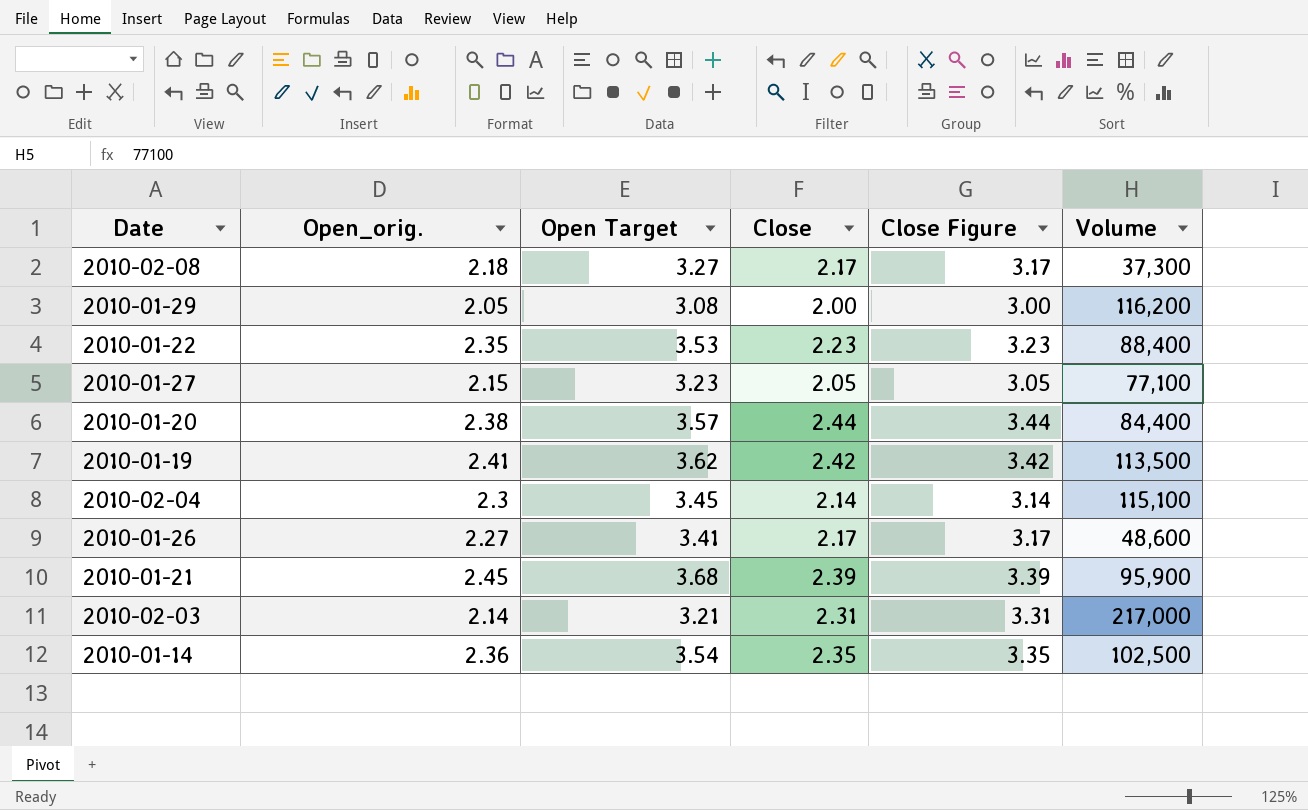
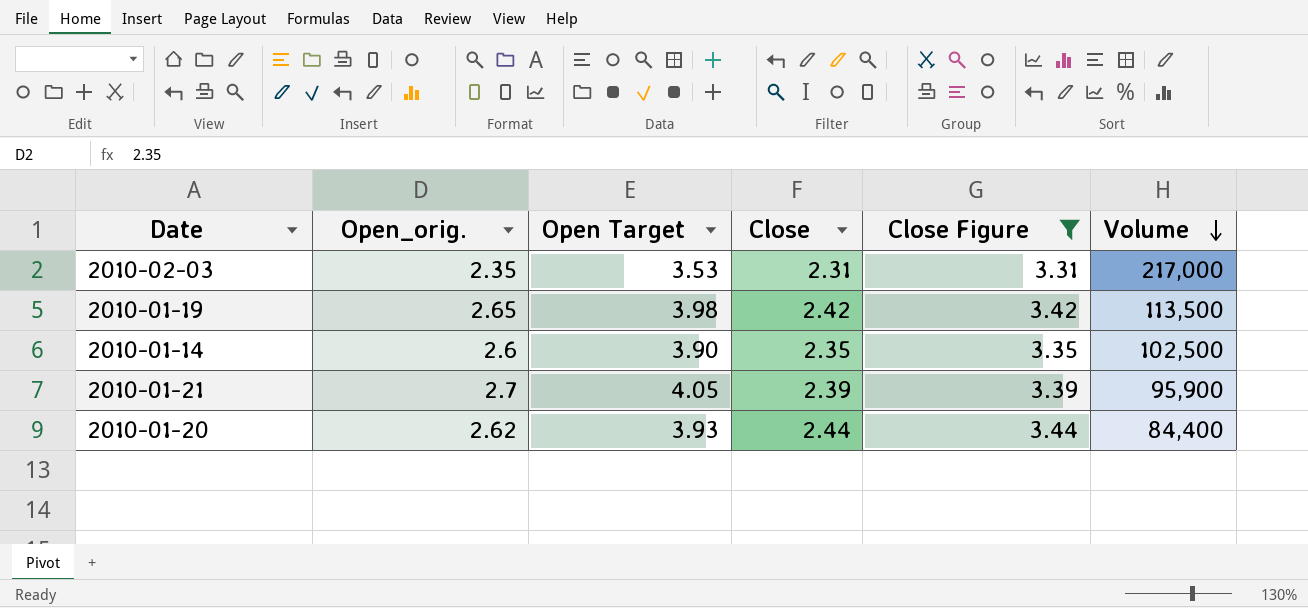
filter: none -> Close Figure >= 3.31
row order: none -> Volume descending
2010-02-03 | Open_orig.: 2.14 -> 2.35
2010-02-03 | Open Target: 3.21 -> 3.53
2010-01-19 | Open_orig.: 2.41 -> 2.65
2010-01-19 | Open Target: 3.62 -> 3.98
2010-01-14 | Open_orig.: 2.36 -> 2.6
2010-01-14 | Open Target: 3.54 -> 3.90
2010-01-21 | Open_orig.: 2.45 -> 2.7
2010-01-21 | Open Target: 3.68 -> 4.05
2010-01-20 | Open_orig.: 2.38 -> 2.62
2010-01-20 | Open Target: 3.57 -> 3.93

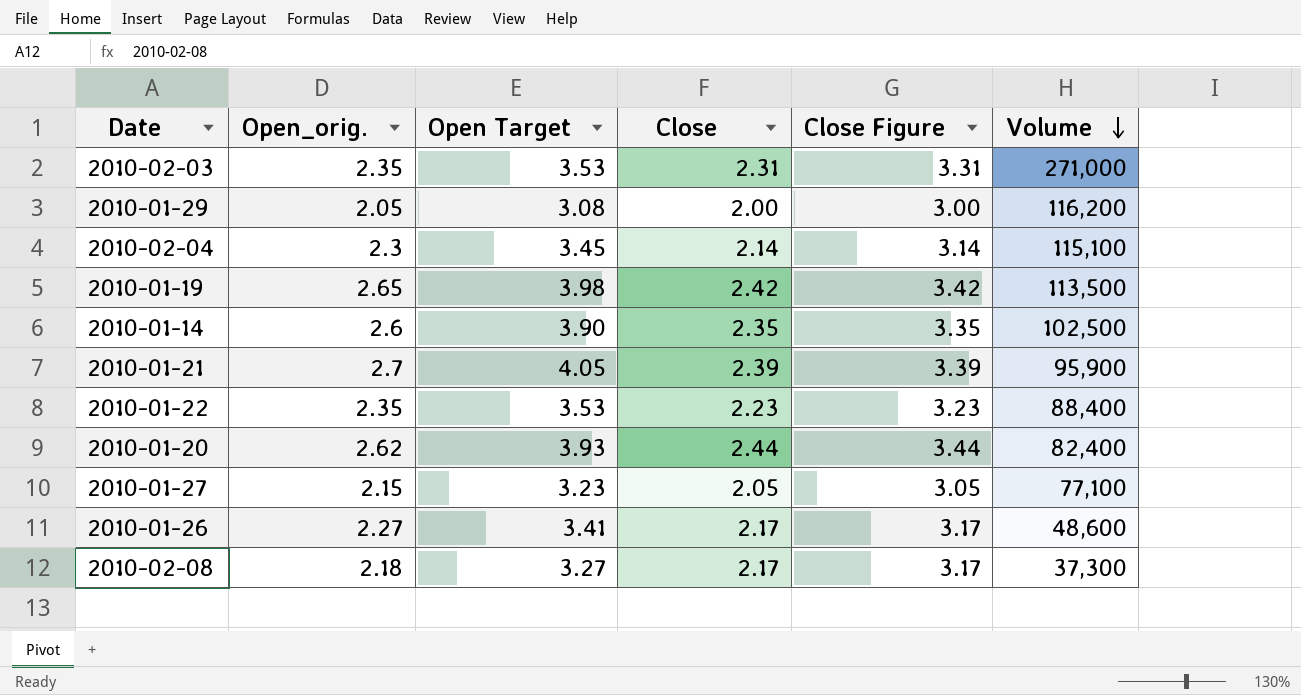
filter: Close Figure >= 3.31 -> none
2010-02-03 | Volume: 217,000 -> 271,000
2010-01-20 | Volume: 84,400 -> 82,400

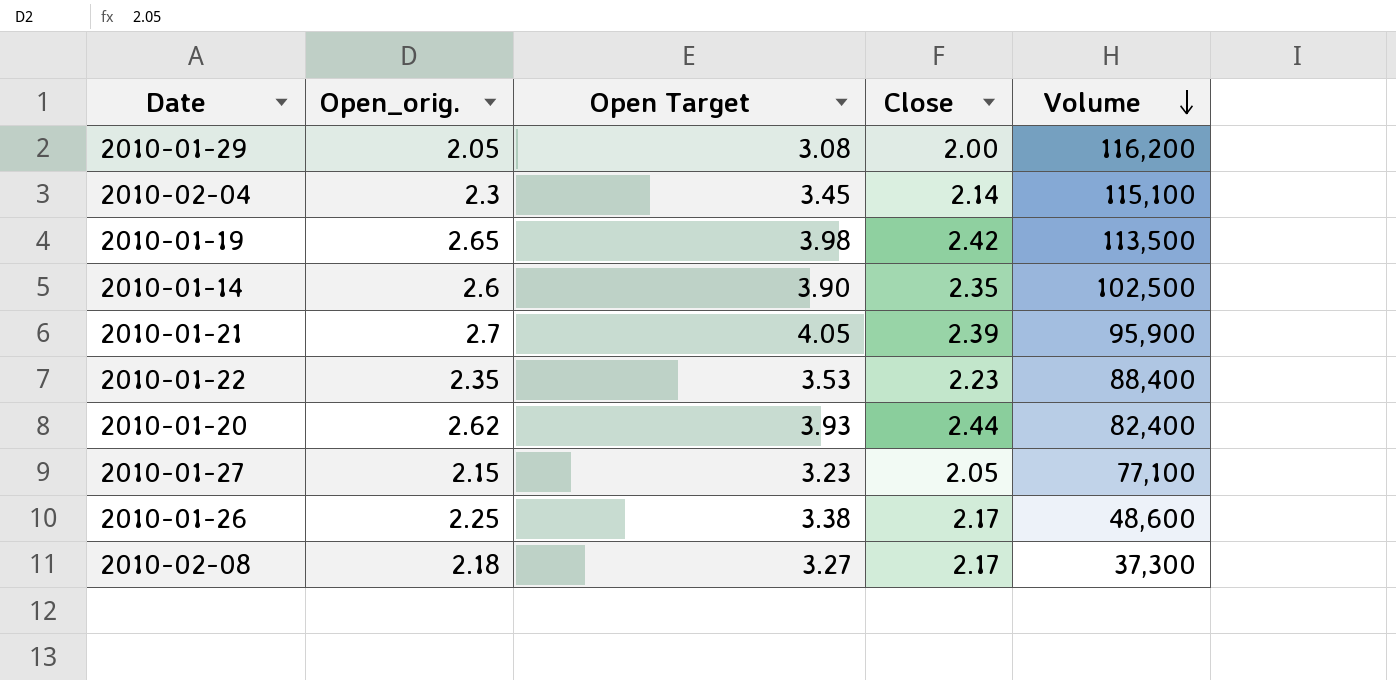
column Close Figure | formula: [Close] + 1 -> none
row 2010-02-03: 2.35 | 3.53 | 2.31 | 3.31 | 271,000 -> none
2010-01-26 | Open_orig.: 2.27 -> 2.25
2010-01-26 | Open Target: 3.41 -> 3.38

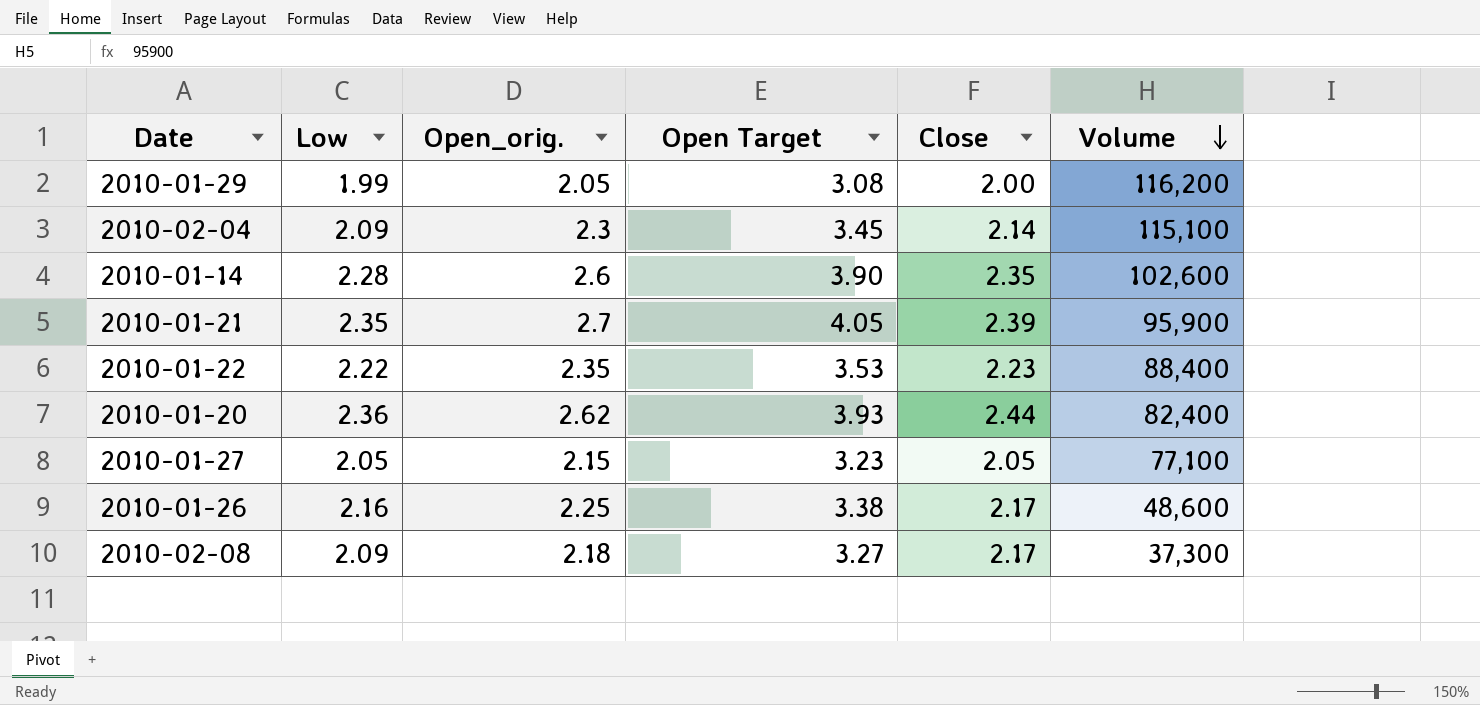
column Low | position: none -> 2
row 2010-01-19: 2.65 | 3.98 | 2.42 | 113,500 -> none
2010-01-14 | Volume: 102,500 -> 102,600

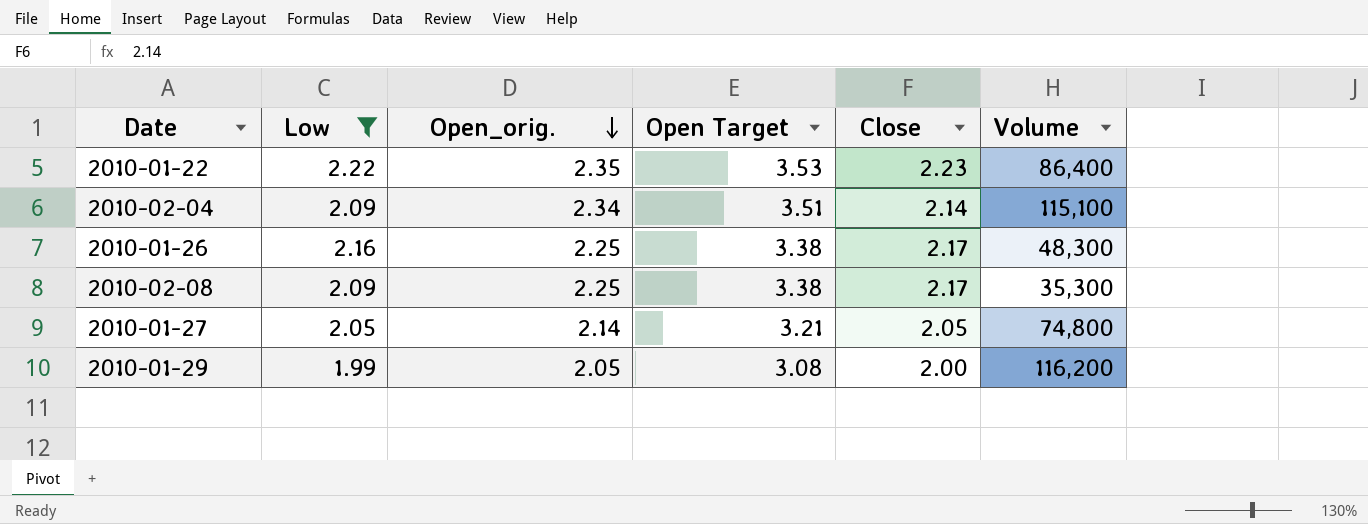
filter: none -> Low <= 2.22
row order: Volume descending -> Open_orig. descending
2010-01-22 | Volume: 88,400 -> 86,400
2010-02-04 | Open_orig.: 2.3 -> 2.34
2010-02-04 | Open Target: 3.45 -> 3.51
2010-01-26 | Volume: 48,600 -> 48,300
2010-02-08 | Open_orig.: 2.18 -> 2.25
2010-02-08 | Open Target: 3.27 -> 3.38
2010-02-08 | Volume: 37,300 -> 35,300
2010-01-27 | Open_orig.: 2.15 -> 2.14
2010-01-27 | Open Target: 3.23 -> 3.21
2010-01-27 | Volume: 77,100 -> 74,800

